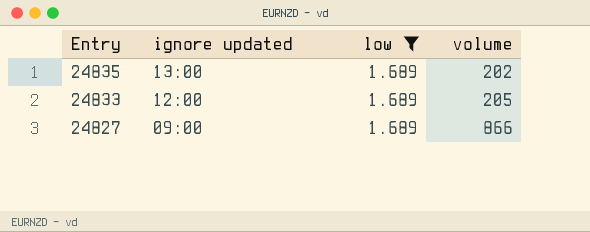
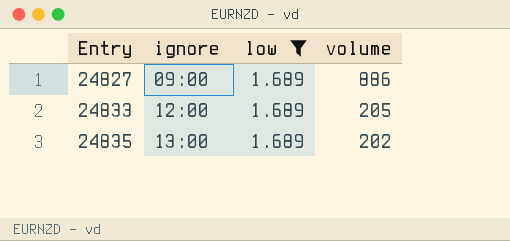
row order: Entry descending -> Entry ascending
column name: ignore updated -> ignore
24827 | volume: 866 -> 886

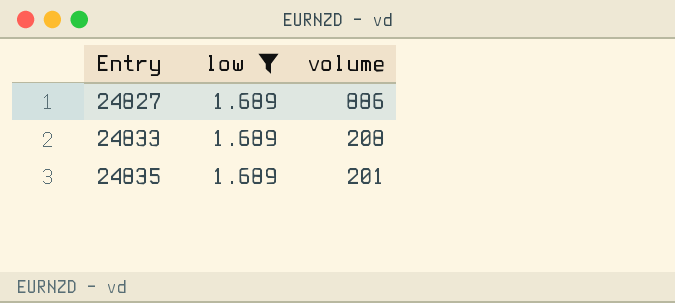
column ignore | position: 2 -> none
24833 | volume: 205 -> 208
24835 | volume: 202 -> 201

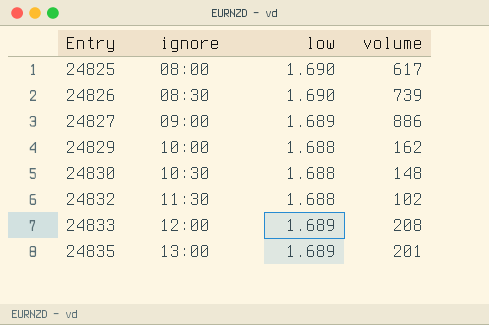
filter: low = 1.689 -> none
column ignore | position: none -> 2

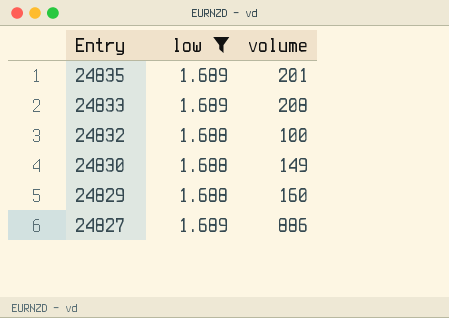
filter: none -> low != 1.690
row order: Entry ascending -> Entry descending
column ignore | position: 2 -> none
24832 | volume: 102 -> 100
24830 | volume: 148 -> 149
24829 | volume: 162 -> 160

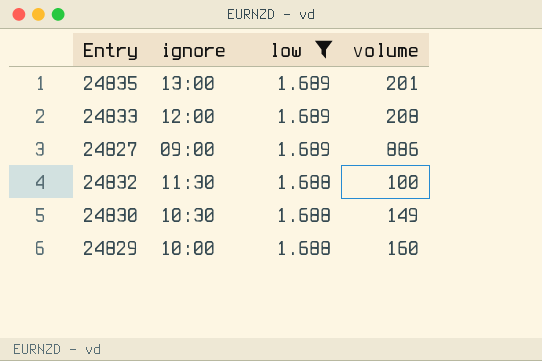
row order: Entry descending -> low descending
column ignore | position: none -> 2

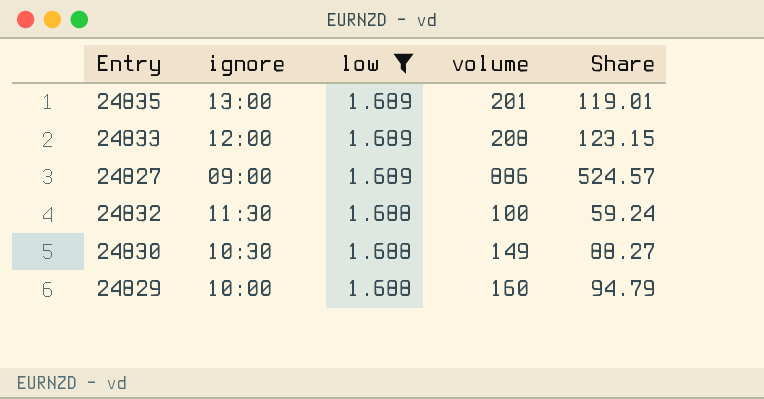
column Share | formula: none -> [volume] / [low]

